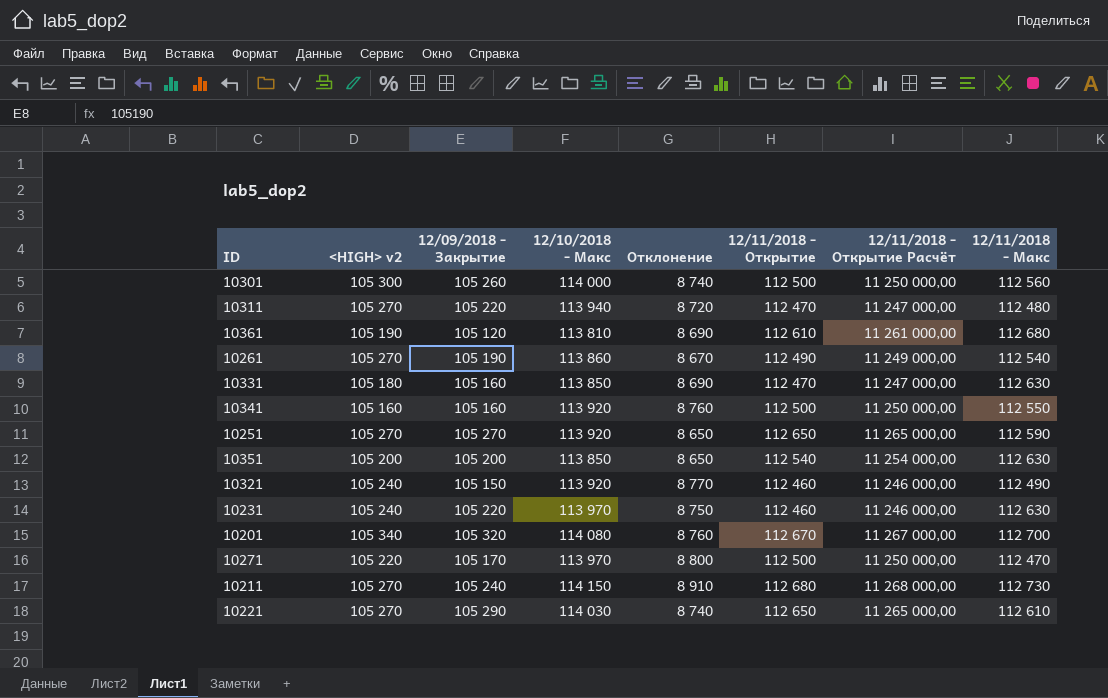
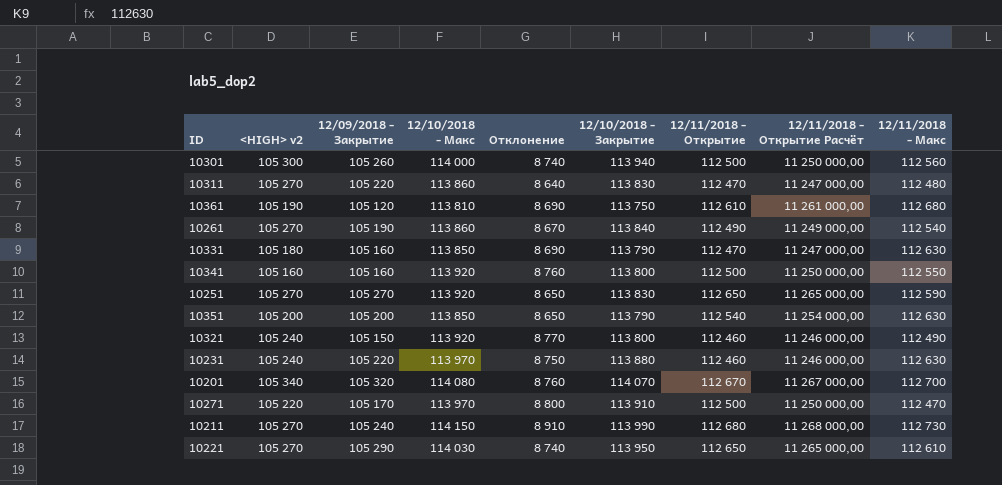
column 12/10/2018 - Закрытие | position: none -> 6
10311 | 12/10/2018 - Макс: 113 940 -> 113 860
10311 | Отклонение: 8 720 -> 8 640

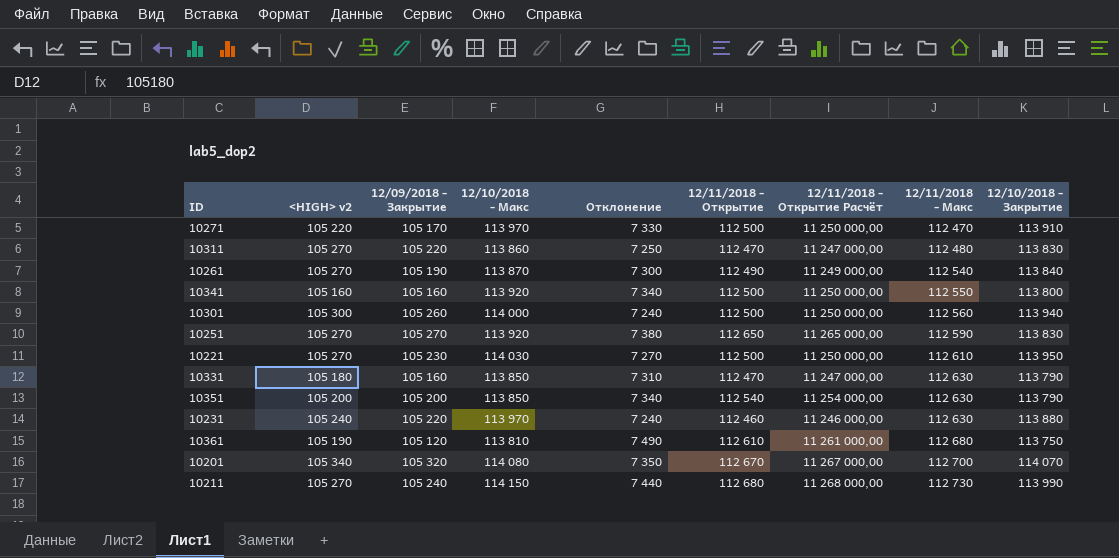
row order: none -> 12/11/2018 - Макс ascending
column Отклонение | formula: [12/10/2018 - Макс] - [12/09/2018 - Закрытие] -> [12/11/2018 - Открытие] - [12/09/2018 - Закрытие]
column 12/10/2018 - Закрытие | position: 6 -> 9
row 10321: 105 240 | 105 150 | 113 920 | 8 770 | 113 800 | 112 460 | 11 246 000,00 | 112 490 -> none
10261 | 12/10/2018 - Макс: 113 860 -> 113 870
10221 | 12/09/2018 - Закрытие: 105 290 -> 105 230
10221 | 12/11/2018 - Открытие: 112 650 -> 112 500
10221 | 12/11/2018 - Открытие Расчёт: 11 265 000,00 -> 11 250 000,00

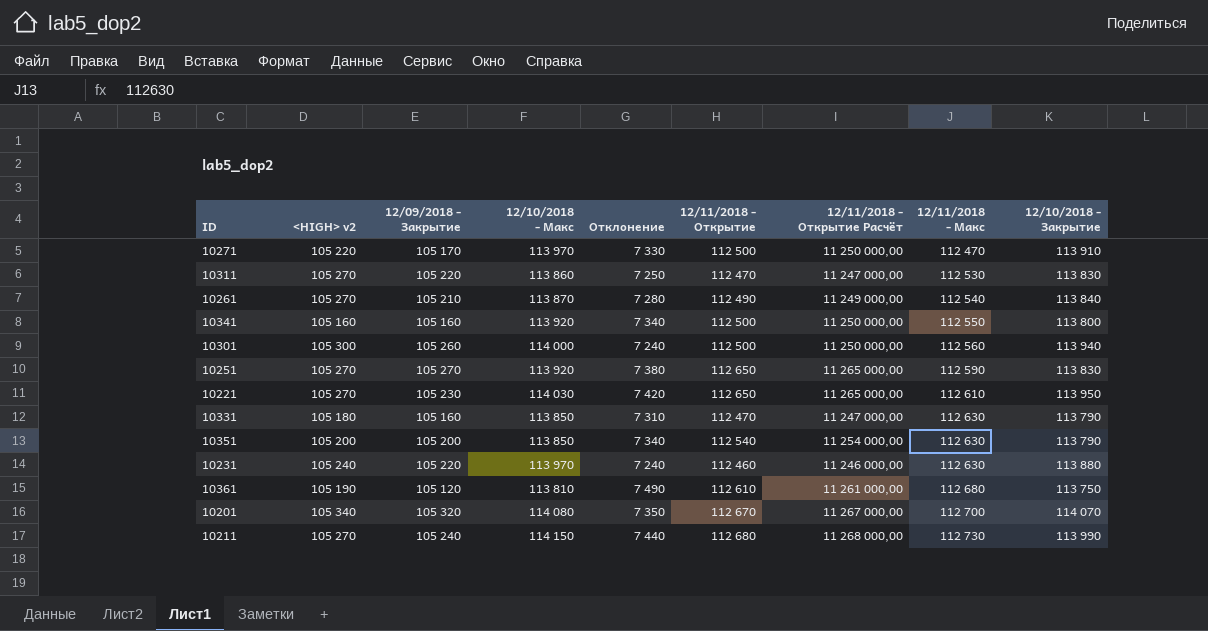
10311 | 12/11/2018 - Макс: 112 480 -> 112 530
10261 | 12/09/2018 - Закрытие: 105 190 -> 105 210
10261 | Отклонение: 7 300 -> 7 280
10221 | Отклонение: 7 270 -> 7 420
10221 | 12/11/2018 - Открытие: 112 500 -> 112 650
10221 | 12/11/2018 - Открытие Расчёт: 11 250 000,00 -> 11 265 000,00

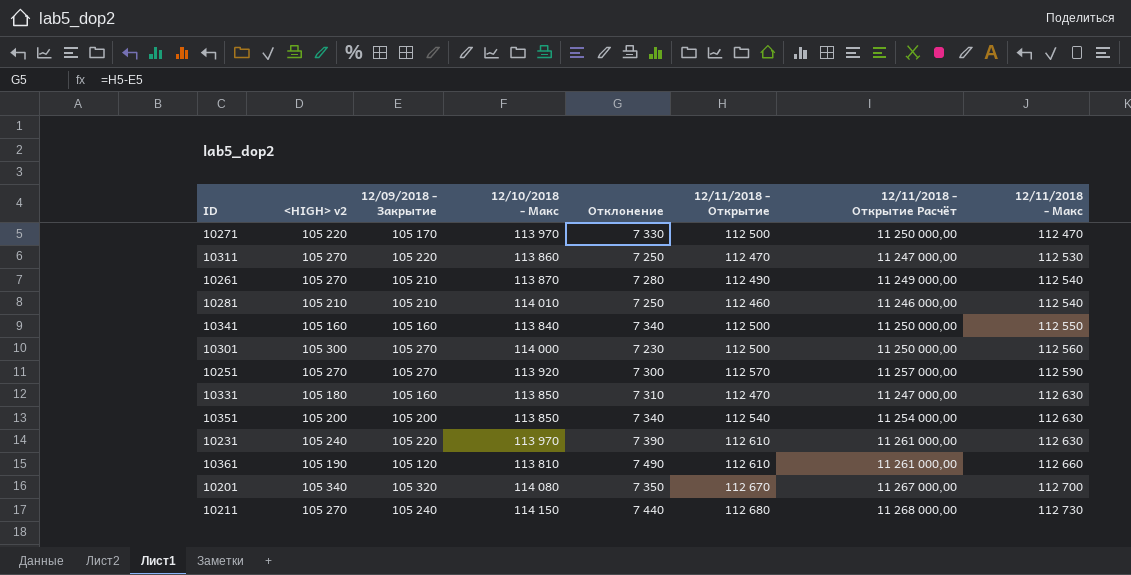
column 12/10/2018 - Закрытие | position: 9 -> none
row 10221: 105 270 | 105 230 | 114 030 | 7 420 | 112 650 | 11 265 000,00 | 112 610 | 113 950 -> none
row 10281: none -> 105 210 | 105 210 | 114 010 | 7 250 | 112 460 | 11 246 000,00 | 112 540
10341 | 12/10/2018 - Макс: 113 920 -> 113 840
10301 | 12/09/2018 - Закрытие: 105 260 -> 105 270
10301 | Отклонение: 7 240 -> 7 230
10251 | Отклонение: 7 380 -> 7 300
10251 | 12/11/2018 - Открытие: 112 650 -> 112 570
10251 | 12/11/2018 - Открытие Расчёт: 11 265 000,00 -> 11 257 000,00
10231 | Отклонение: 7 240 -> 7 390
10231 | 12/11/2018 - Открытие: 112 460 -> 112 610
10231 | 12/11/2018 - Открытие Расчёт: 11 246 000,00 -> 11 261 000,00
10361 | 12/11/2018 - Макс: 112 680 -> 112 660

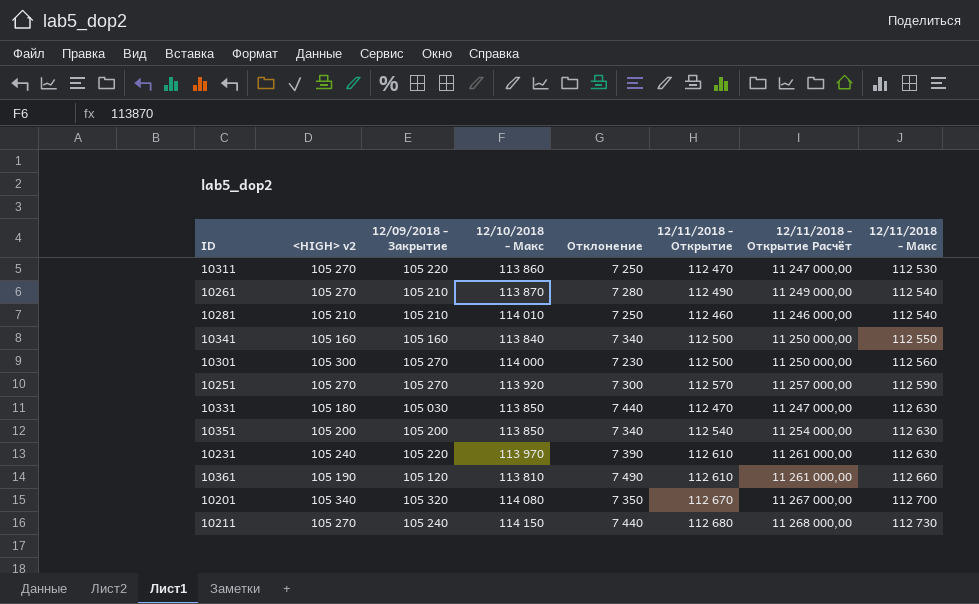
row 10271: 105 220 | 105 170 | 113 970 | 7 330 | 112 500 | 11 250 000,00 | 112 470 -> none
10331 | 12/09/2018 - Закрытие: 105 160 -> 105 030
10331 | Отклонение: 7 310 -> 7 440

